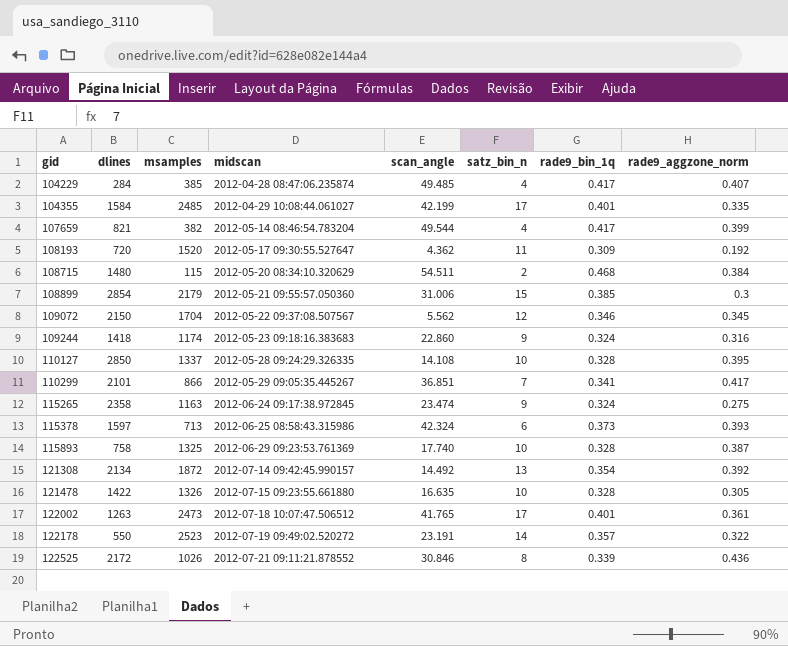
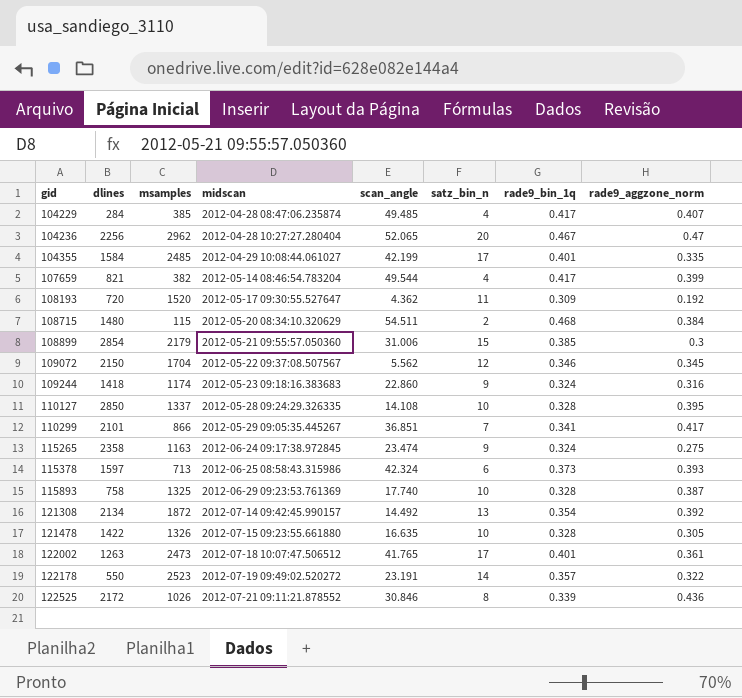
row 104236: none -> 2256 | 2962 | 2012-04-28 10:27:27.280404 | 52.065 | 20 | 0.467 | 0.47

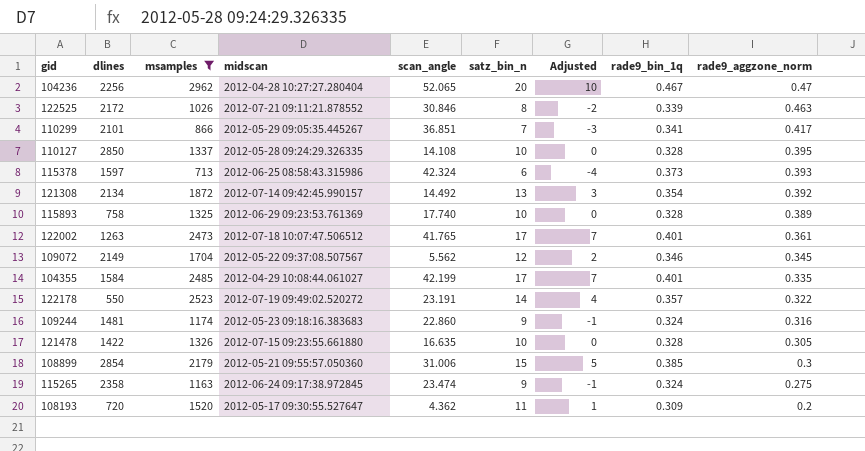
filter: none -> msamples >= 713
row order: gid ascending -> rade9_aggzone_norm descending
column Adjusted | formula: none -> [satz_bin_n] - 10
122525 | rade9_aggzone_norm: 0.436 -> 0.463
115893 | rade9_aggzone_norm: 0.387 -> 0.389
109072 | dlines: 2150 -> 2149
109244 | dlines: 1418 -> 1481
108193 | rade9_aggzone_norm: 0.192 -> 0.2

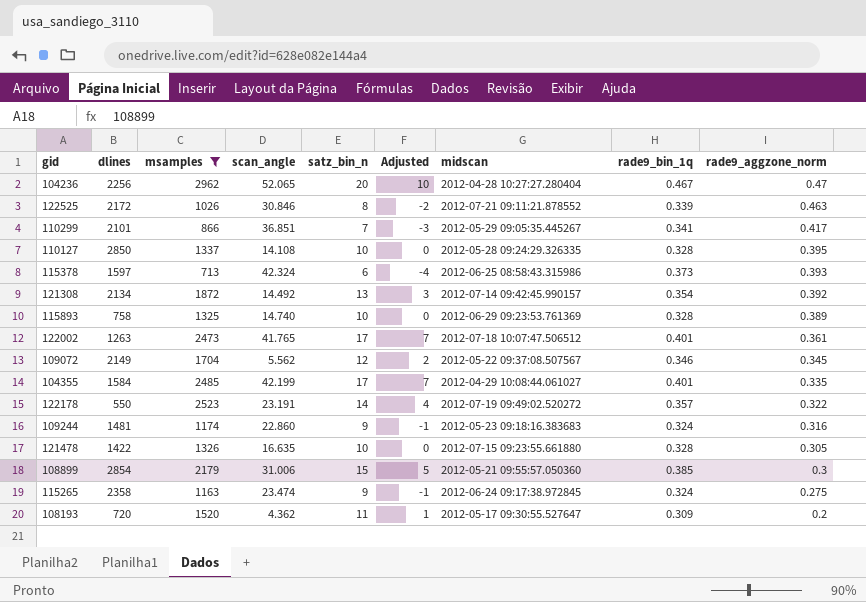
column midscan | position: 4 -> 7
115893 | scan_angle: 17.740 -> 14.740

